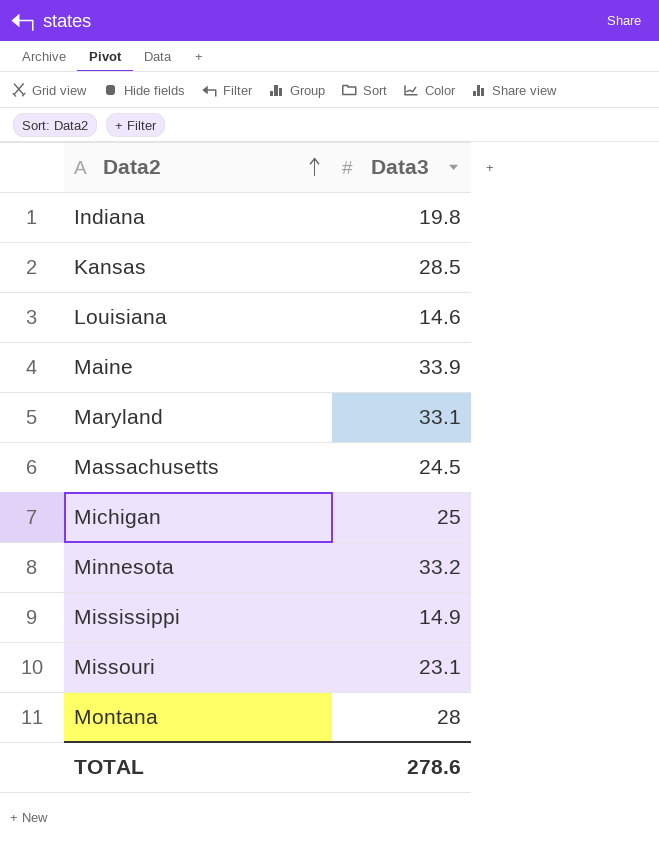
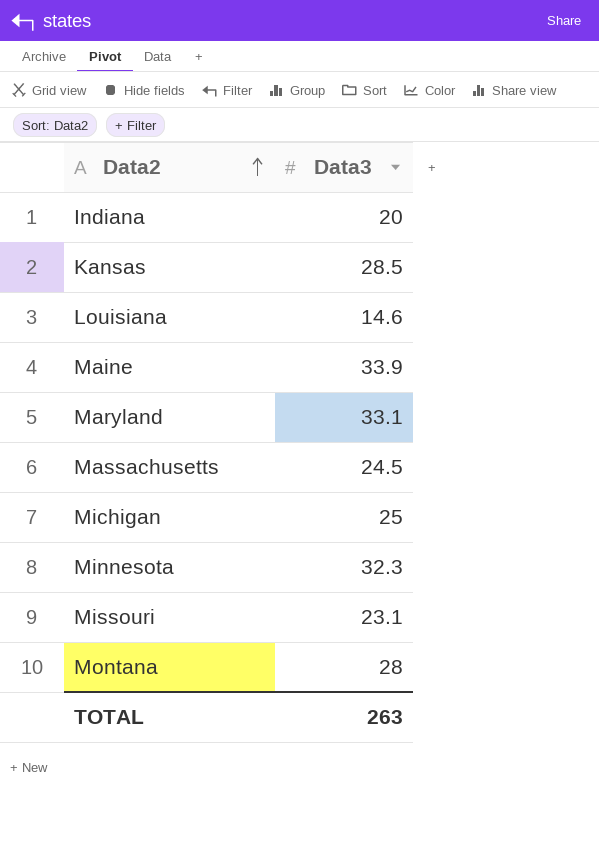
row Mississippi: 14.9 -> none
Indiana | Data3: 19.8 -> 20
Minnesota | Data3: 33.2 -> 32.3
TOTAL | Data3: 278.6 -> 263

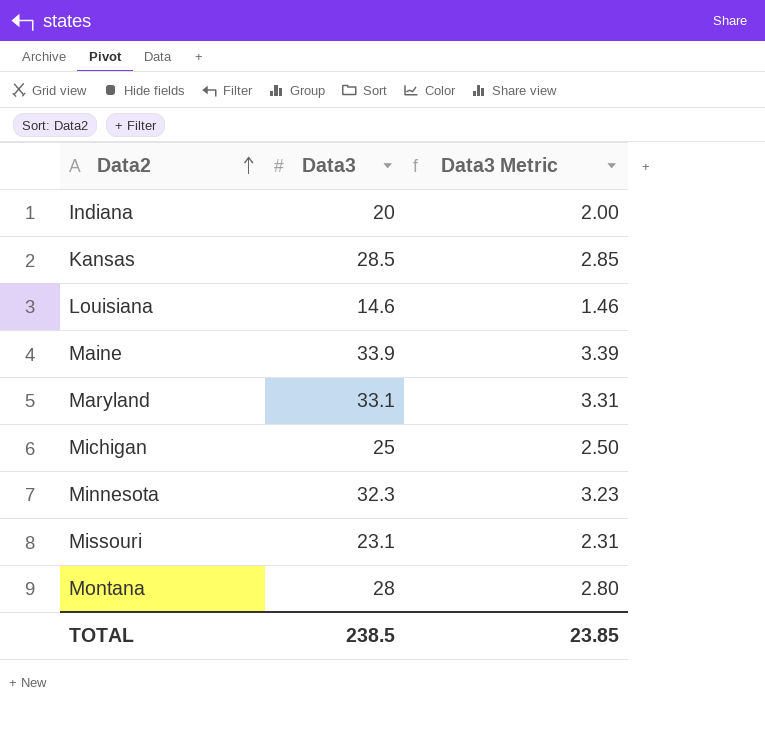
column Data3 Metric | formula: none -> [Data3] * 0.1
row Massachusetts: 24.5 -> none
TOTAL | Data3: 263 -> 238.5

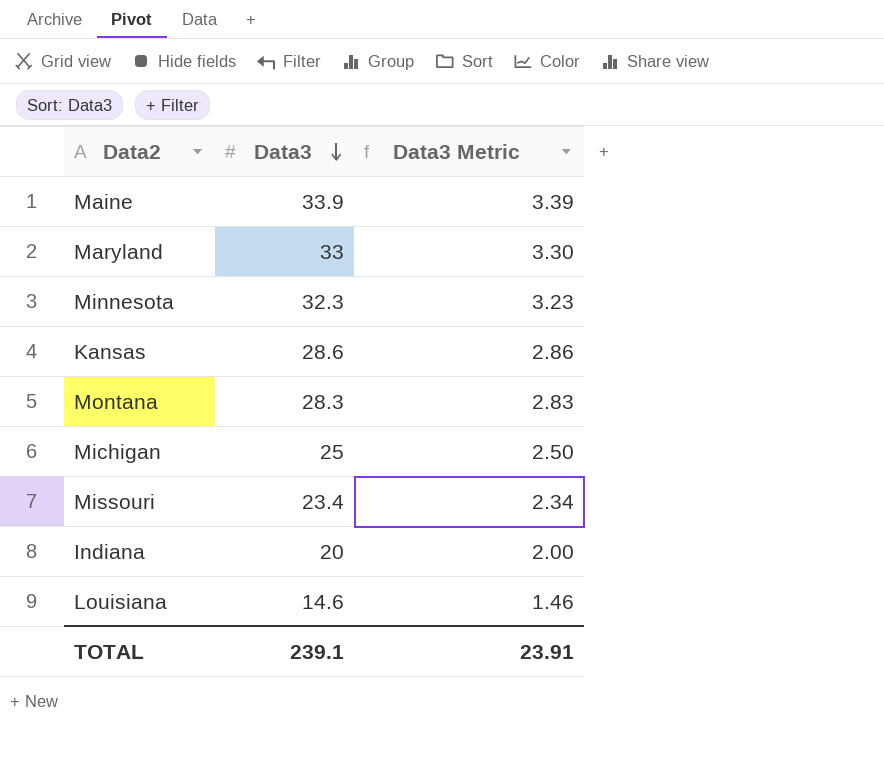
row order: Data2 ascending -> Data3 descending
Maryland | Data3: 33.1 -> 33
Maryland | Data3 Metric: 3.31 -> 3.30
Kansas | Data3: 28.5 -> 28.6
Kansas | Data3 Metric: 2.85 -> 2.86
Montana | Data3: 28 -> 28.3
Montana | Data3 Metric: 2.80 -> 2.83
Missouri | Data3: 23.1 -> 23.4
Missouri | Data3 Metric: 2.31 -> 2.34
TOTAL | Data3: 238.5 -> 239.1
TOTAL | Data3 Metric: 23.85 -> 23.91

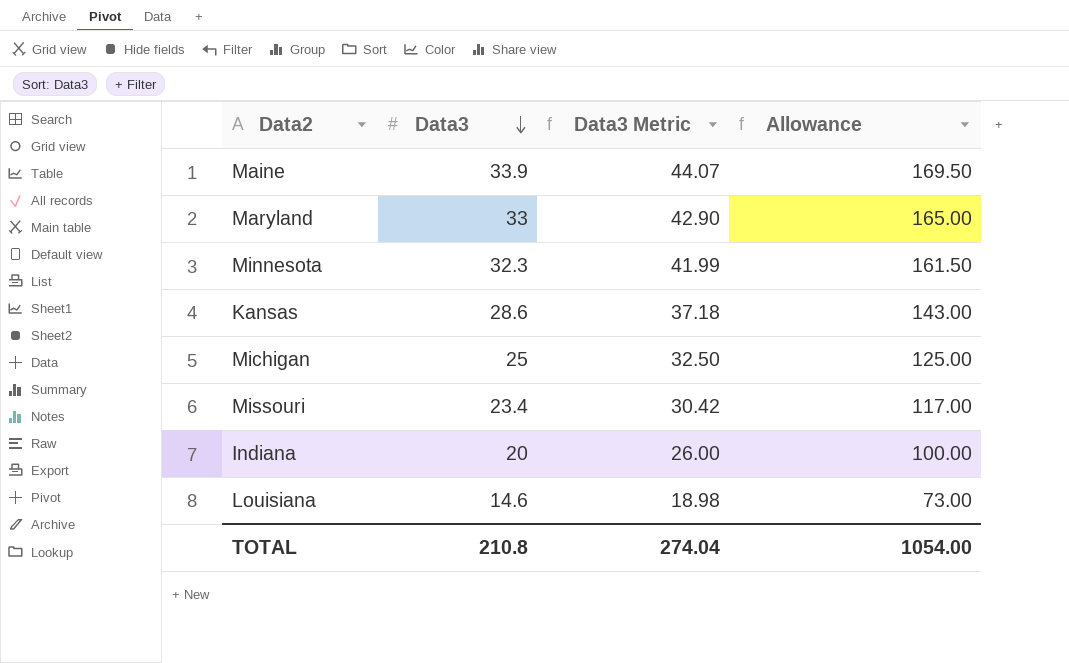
column Data3 Metric | formula: [Data3] * 0.1 -> [Data3] * 1.3
column Allowance | formula: none -> [Data3] * 5
row Montana: 28.3 | 2.83 -> none
TOTAL | Data3: 239.1 -> 210.8
TOTAL | Data3 Metric: 23.91 -> 274.04

